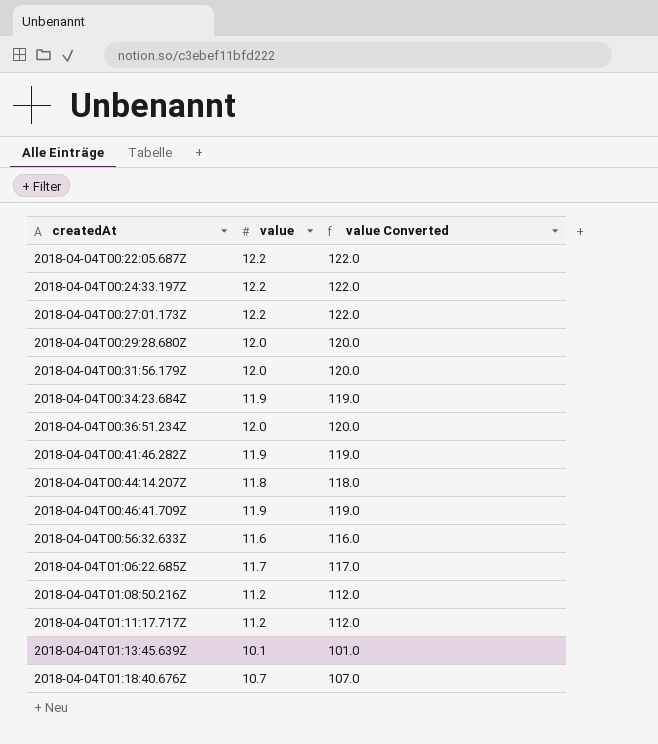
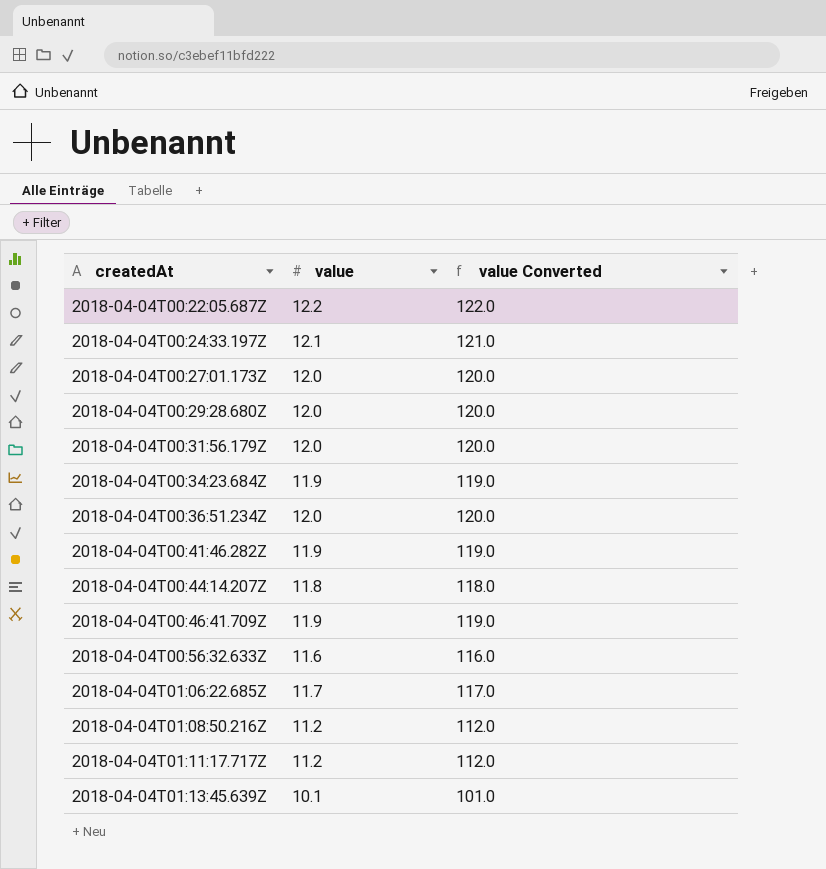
row 2018-04-04T01:18:40.676Z: 10.7 | 107.0 -> none
2018-04-04T00:24:33.197Z | value: 12.2 -> 12.1
2018-04-04T00:24:33.197Z | value Converted: 122.0 -> 121.0
2018-04-04T00:27:01.173Z | value: 12.2 -> 12.0
2018-04-04T00:27:01.173Z | value Converted: 122.0 -> 120.0

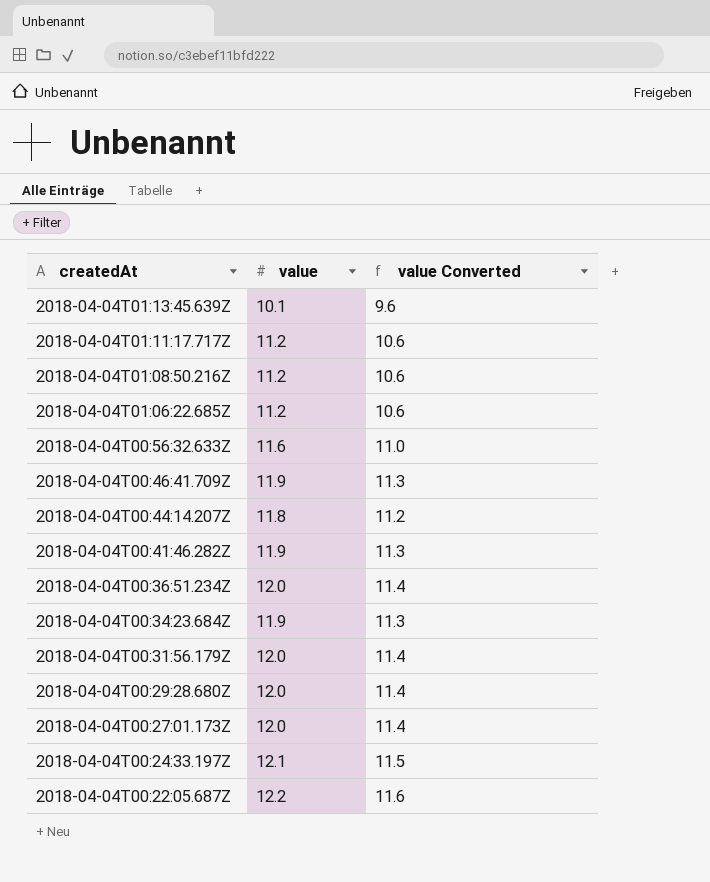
row order: createdAt ascending -> createdAt descending
column value Converted | formula: [value] * 10 -> [value] * 0.95
2018-04-04T01:06:22.685Z | value: 11.7 -> 11.2

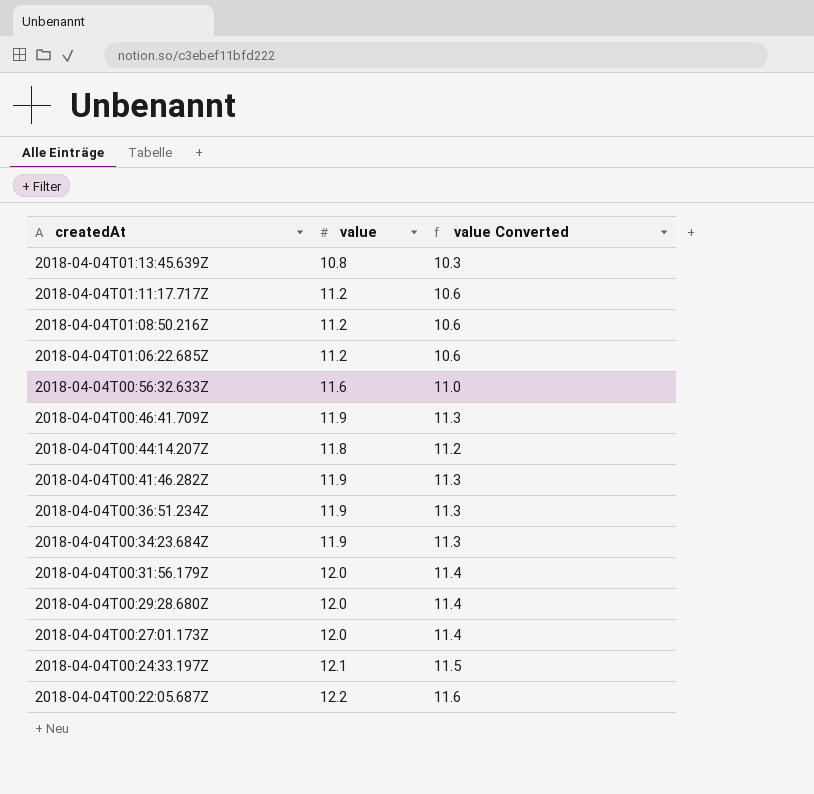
2018-04-04T01:13:45.639Z | value: 10.1 -> 10.8
2018-04-04T01:13:45.639Z | value Converted: 9.6 -> 10.3
2018-04-04T00:36:51.234Z | value: 12.0 -> 11.9
2018-04-04T00:36:51.234Z | value Converted: 11.4 -> 11.3

